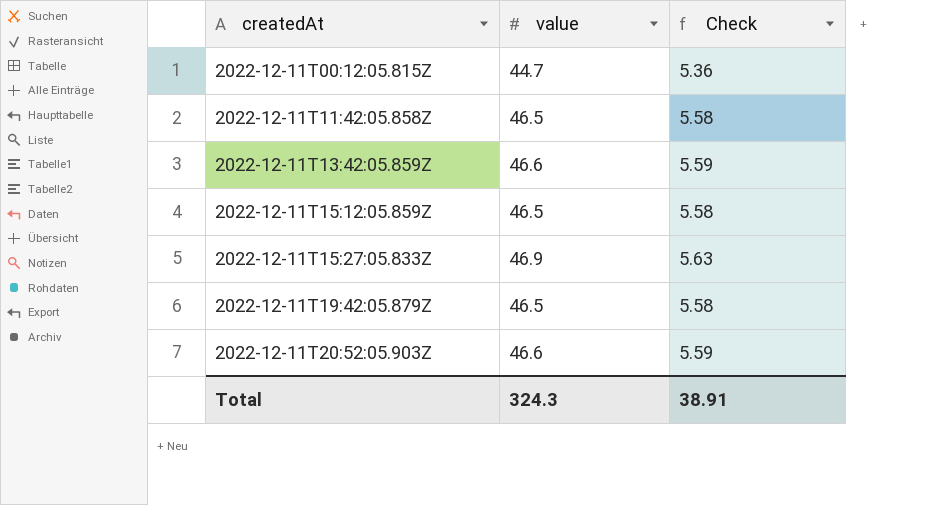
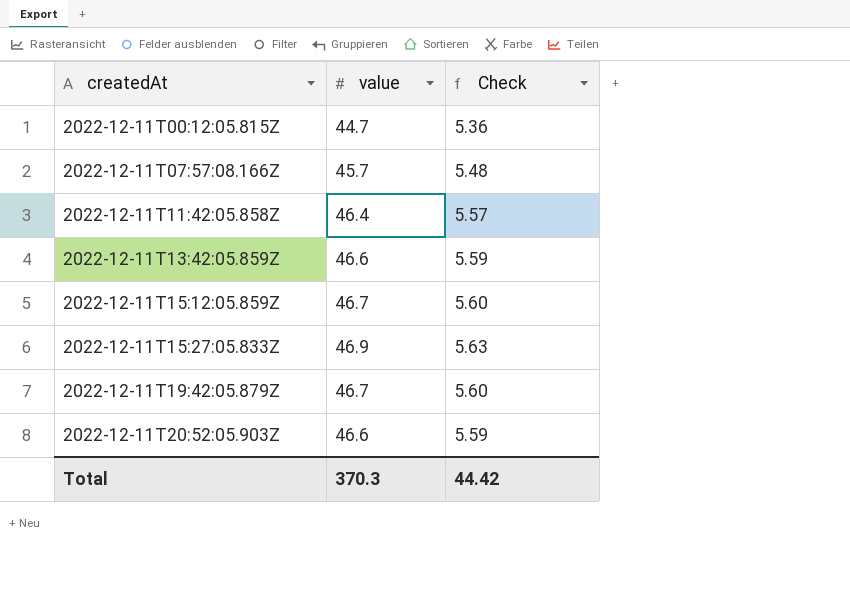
row 2022-12-11T07:57:08.166Z: none -> 45.7 | 5.48
2022-12-11T11:42:05.858Z | value: 46.5 -> 46.4
2022-12-11T11:42:05.858Z | Check: 5.58 -> 5.57
2022-12-11T15:12:05.859Z | value: 46.5 -> 46.7
2022-12-11T15:12:05.859Z | Check: 5.58 -> 5.60
2022-12-11T19:42:05.879Z | value: 46.5 -> 46.7
2022-12-11T19:42:05.879Z | Check: 5.58 -> 5.60
Total | value: 324.3 -> 370.3
Total | Check: 38.91 -> 44.42

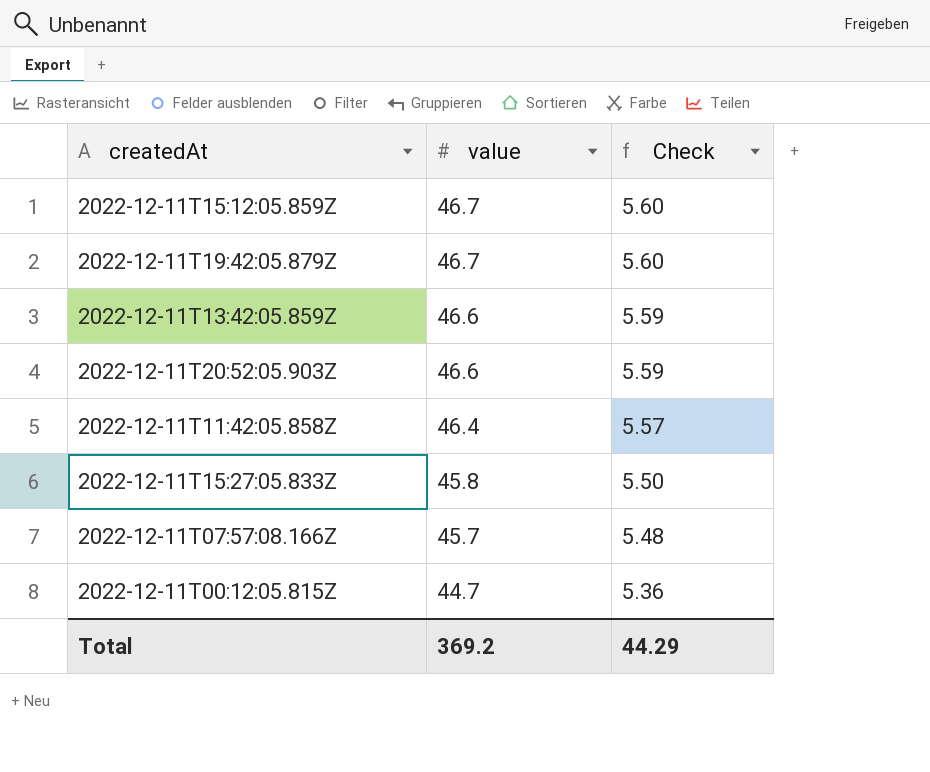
row order: createdAt ascending -> value descending
2022-12-11T15:27:05.833Z | value: 46.9 -> 45.8
2022-12-11T15:27:05.833Z | Check: 5.63 -> 5.50
Total | value: 370.3 -> 369.2
Total | Check: 44.42 -> 44.29

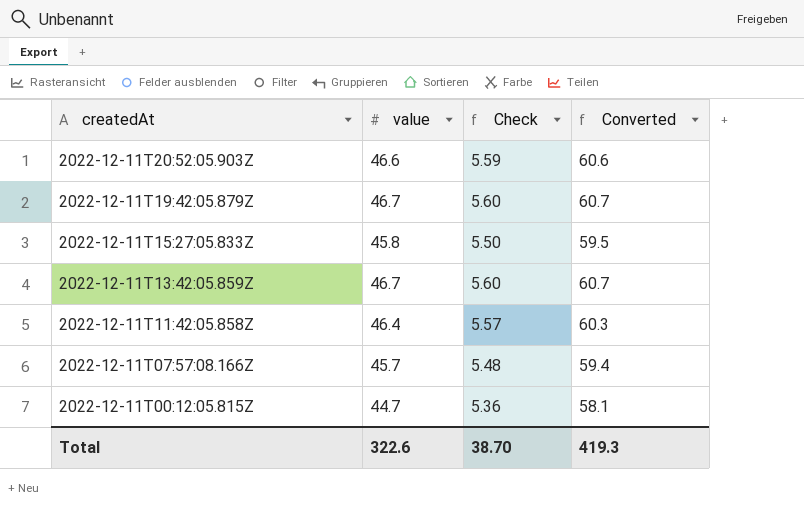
row order: value descending -> createdAt descending
column Converted | formula: none -> [value] * 1.3
row 2022-12-11T15:12:05.859Z: 46.7 | 5.60 -> none
2022-12-11T13:42:05.859Z | value: 46.6 -> 46.7
2022-12-11T13:42:05.859Z | Check: 5.59 -> 5.60
Total | value: 369.2 -> 322.6
Total | Check: 44.29 -> 38.70

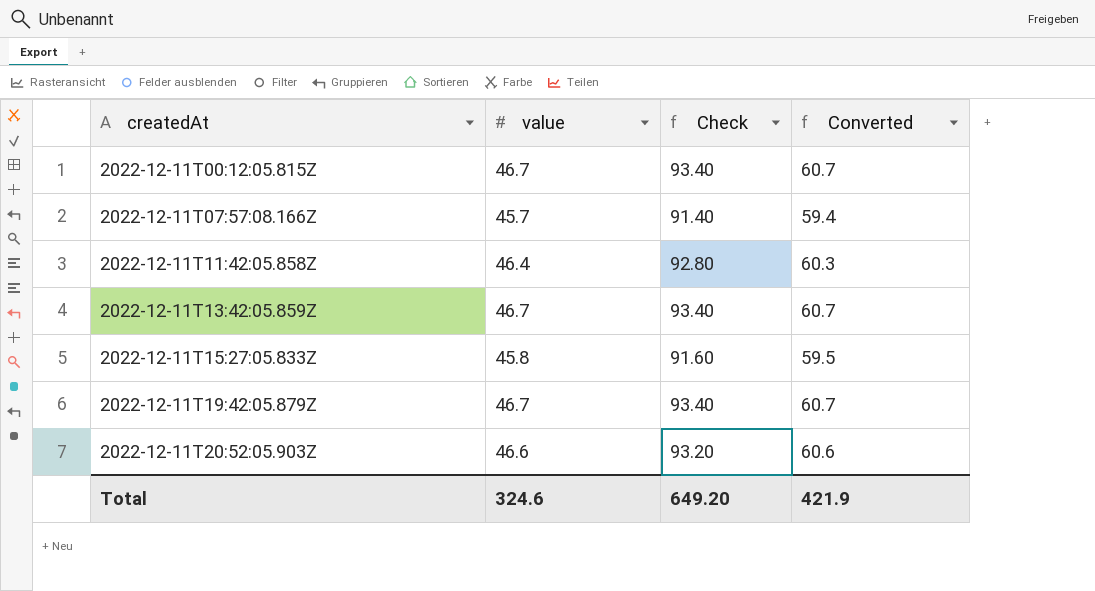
row order: createdAt descending -> createdAt ascending
column Check | formula: [value] * 0.12 -> [value] * 2
2022-12-11T00:12:05.815Z | value: 44.7 -> 46.7
2022-12-11T00:12:05.815Z | Converted: 58.1 -> 60.7
Total | value: 322.6 -> 324.6
Total | Check: 38.70 -> 649.20
Total | Converted: 419.3 -> 421.9

